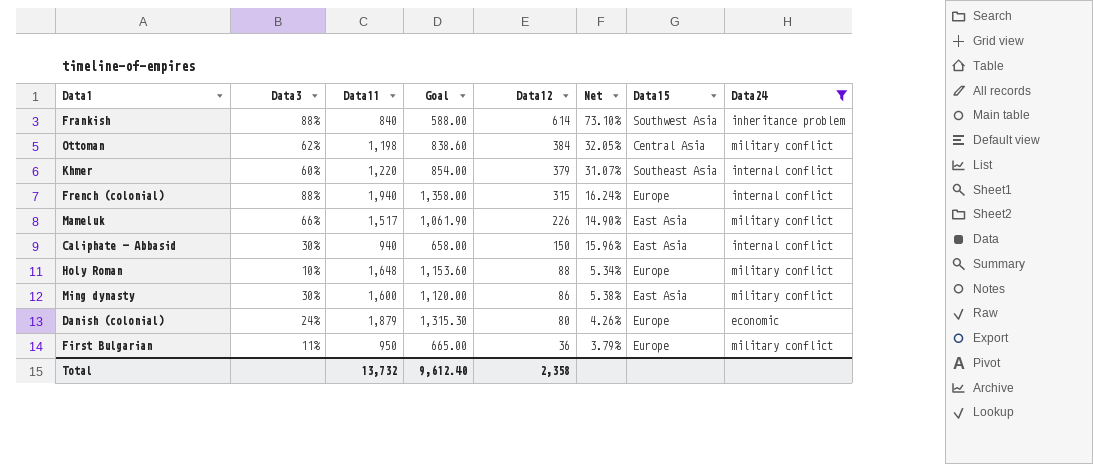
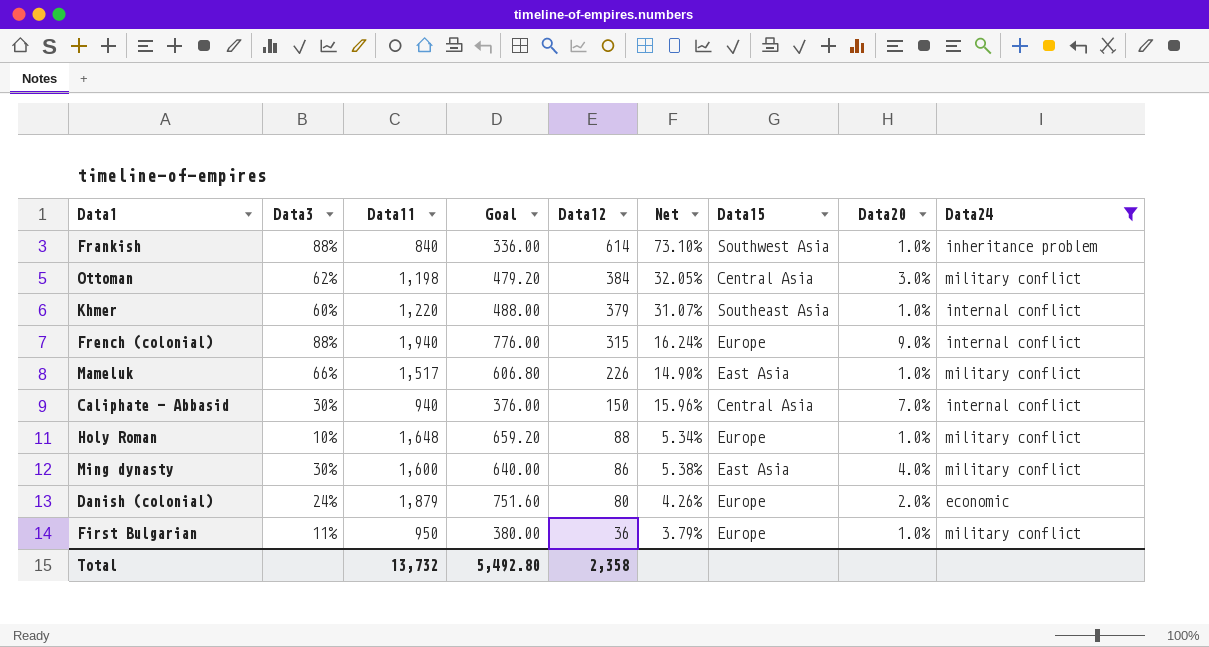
column Goal | formula: [Data11] * 0.7 -> [Data11] * 0.4
column Data20 | position: none -> 8
Caliphate - Abbasid | Data15: East Asia -> Central Asia
Total | Goal: 9,612.40 -> 5,492.80

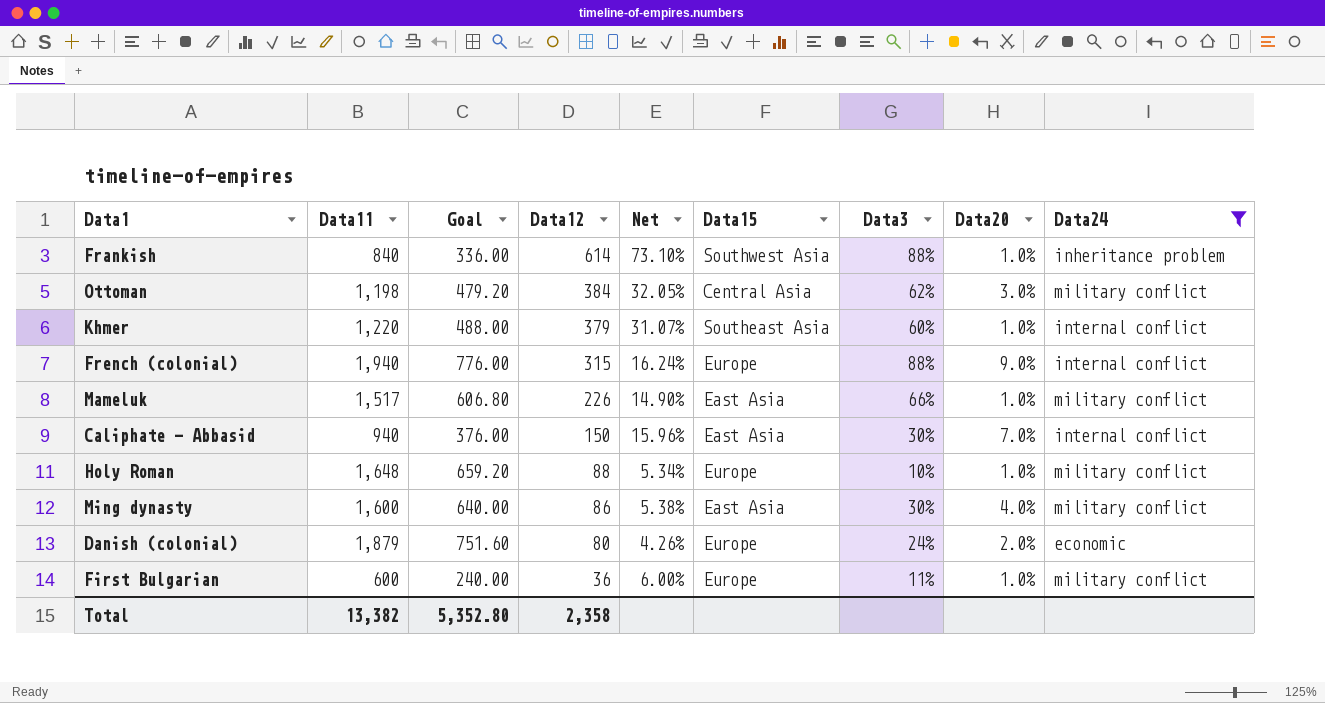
column Data3 | position: 2 -> 7
Caliphate - Abbasid | Data15: Central Asia -> East Asia
First Bulgarian | Data11: 950 -> 600
First Bulgarian | Goal: 380.00 -> 240.00
First Bulgarian | Net: 3.79% -> 6.00%
Total | Data11: 13,732 -> 13,382
Total | Goal: 5,492.80 -> 5,352.80

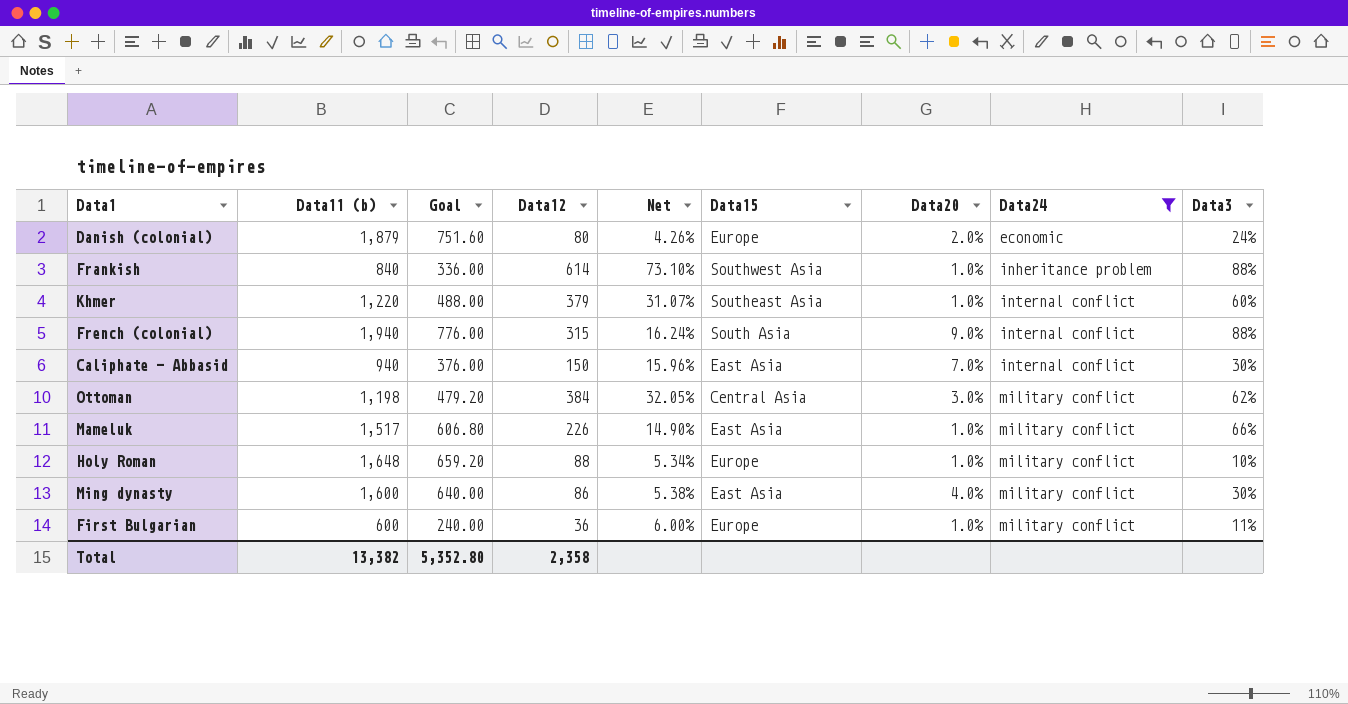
row order: Data12 descending -> Data24 ascending
column name: Data11 -> Data11 (b)
column Data3 | position: 7 -> 9
French (colonial) | Data15: Europe -> South Asia

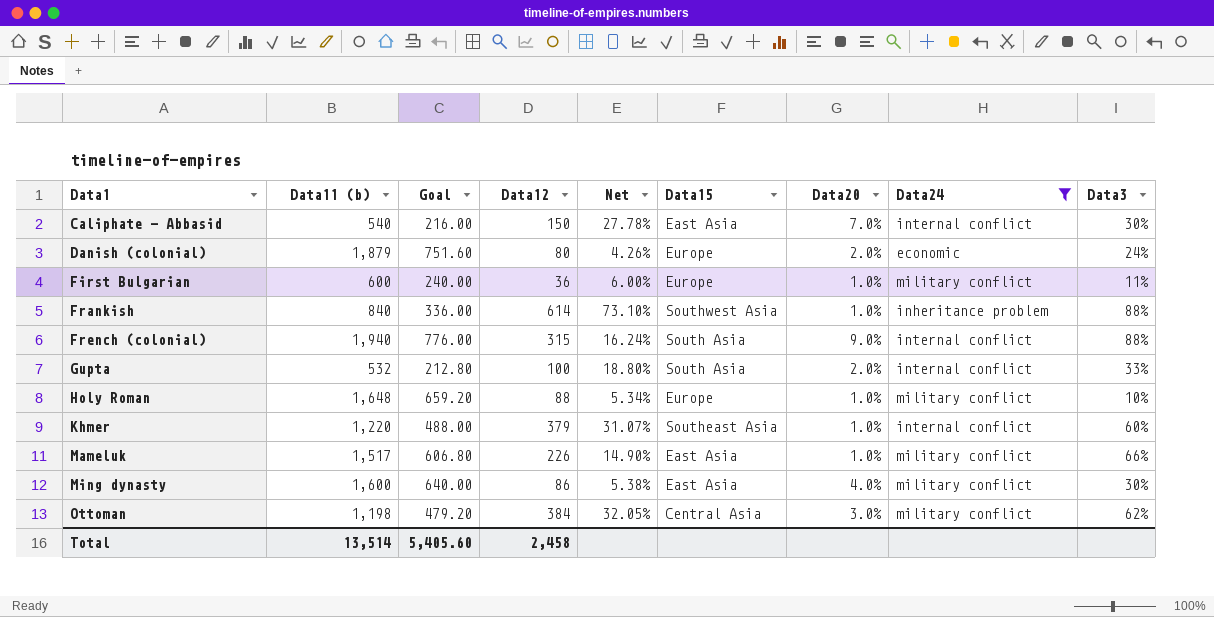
row order: Data24 ascending -> Data1 ascending
Caliphate - Abbasid | Data11 (b): 940 -> 540
Caliphate - Abbasid | Goal: 376.00 -> 216.00
Caliphate - Abbasid | Net: 15.96% -> 27.78%
row Gupta: none -> 532 | 212.80 | 100 | 18.80% | South Asia | 2.0% | internal conflict | 33%
Total | Data11 (b): 13,382 -> 13,514
Total | Goal: 5,352.80 -> 5,405.60
Total | Data12: 2,358 -> 2,458

